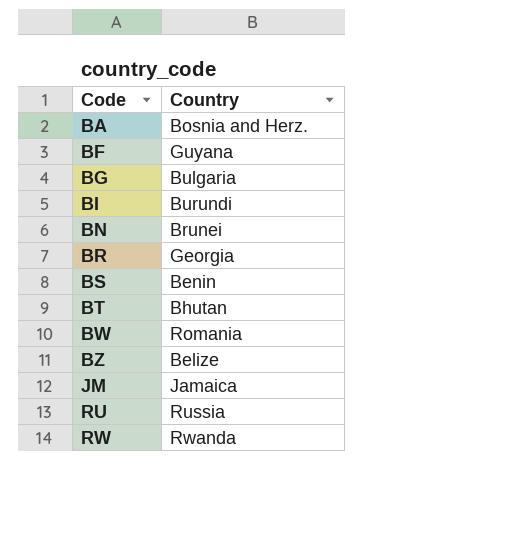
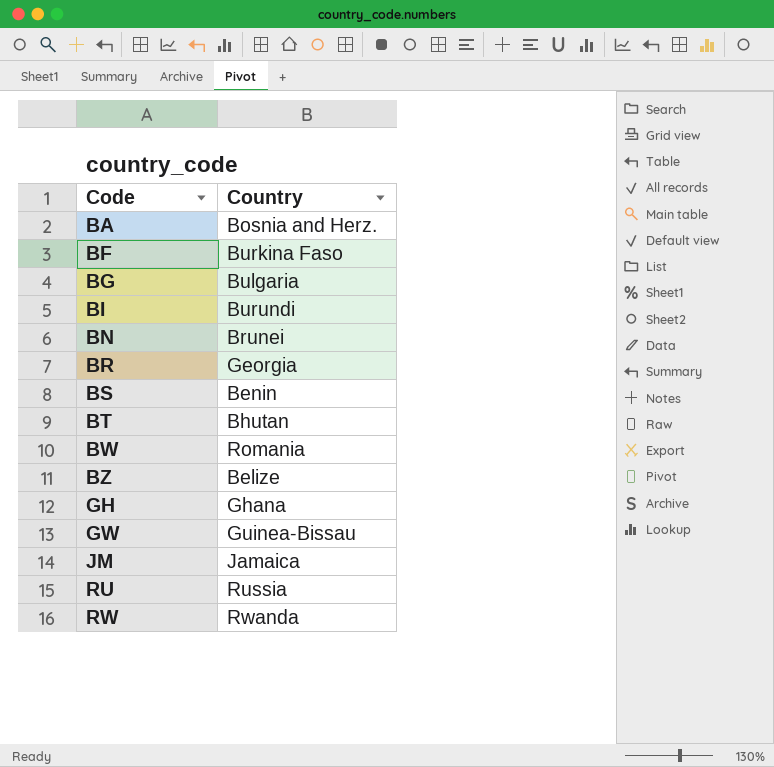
BF | Country: Guyana -> Burkina Faso
row GH: none -> Ghana
row GW: none -> Guinea-Bissau

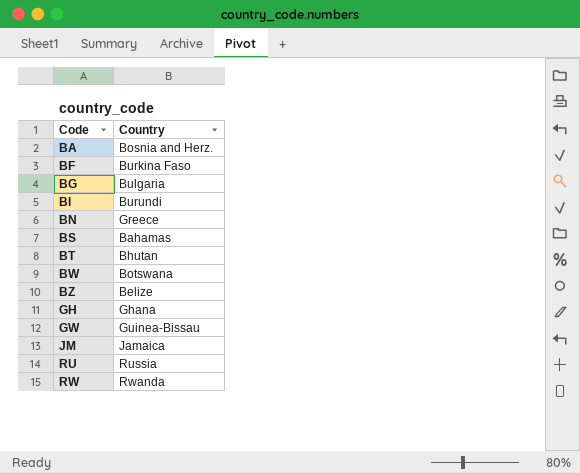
row BR: Georgia -> none
BN | Country: Brunei -> Greece
BS | Country: Benin -> Bahamas
BW | Country: Romania -> Botswana

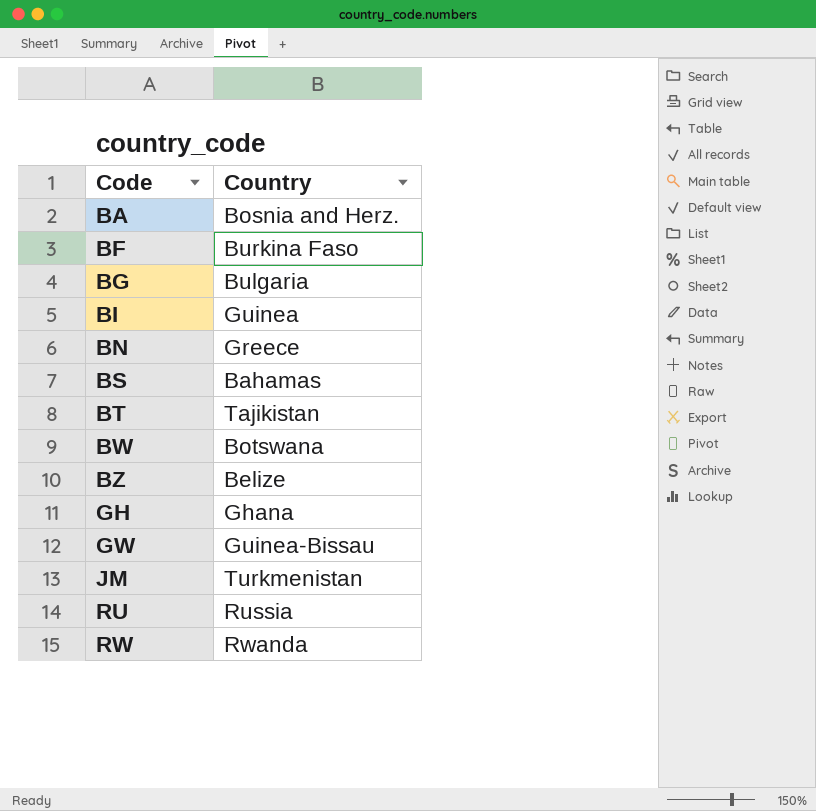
BI | Country: Burundi -> Guinea
BT | Country: Bhutan -> Tajikistan
JM | Country: Jamaica -> Turkmenistan

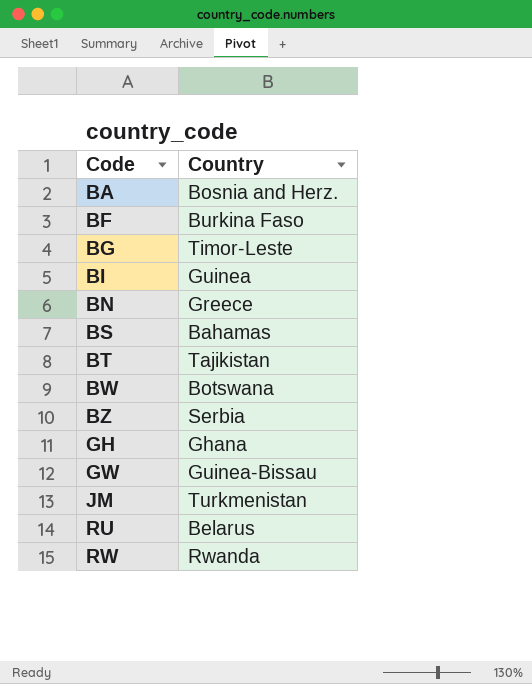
BG | Country: Bulgaria -> Timor-Leste
BZ | Country: Belize -> Serbia
RU | Country: Russia -> Belarus

